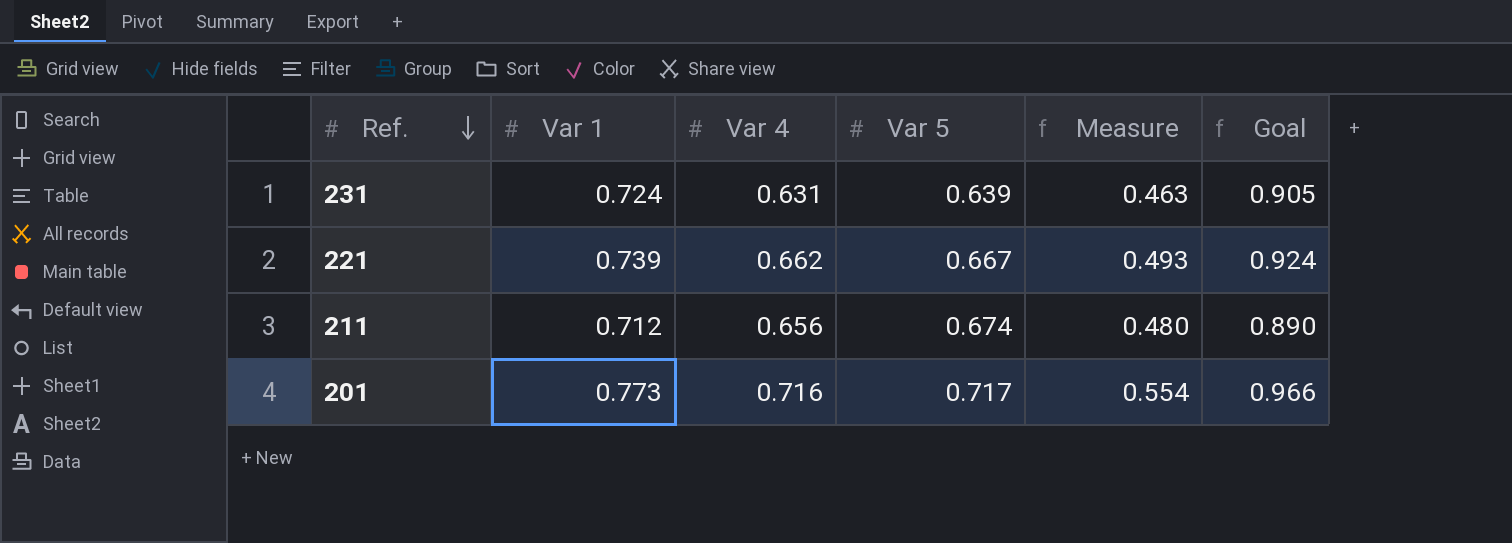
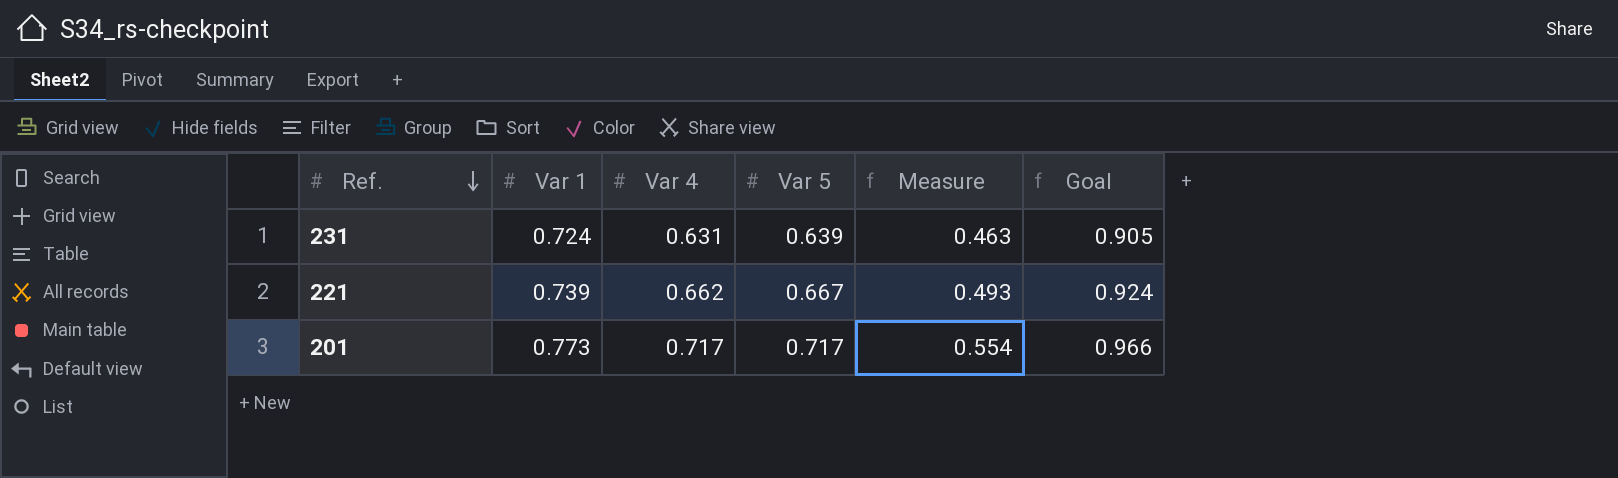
row 211: 0.712 | 0.656 | 0.674 | 0.480 | 0.890 -> none
201 | Var 4: 0.716 -> 0.717

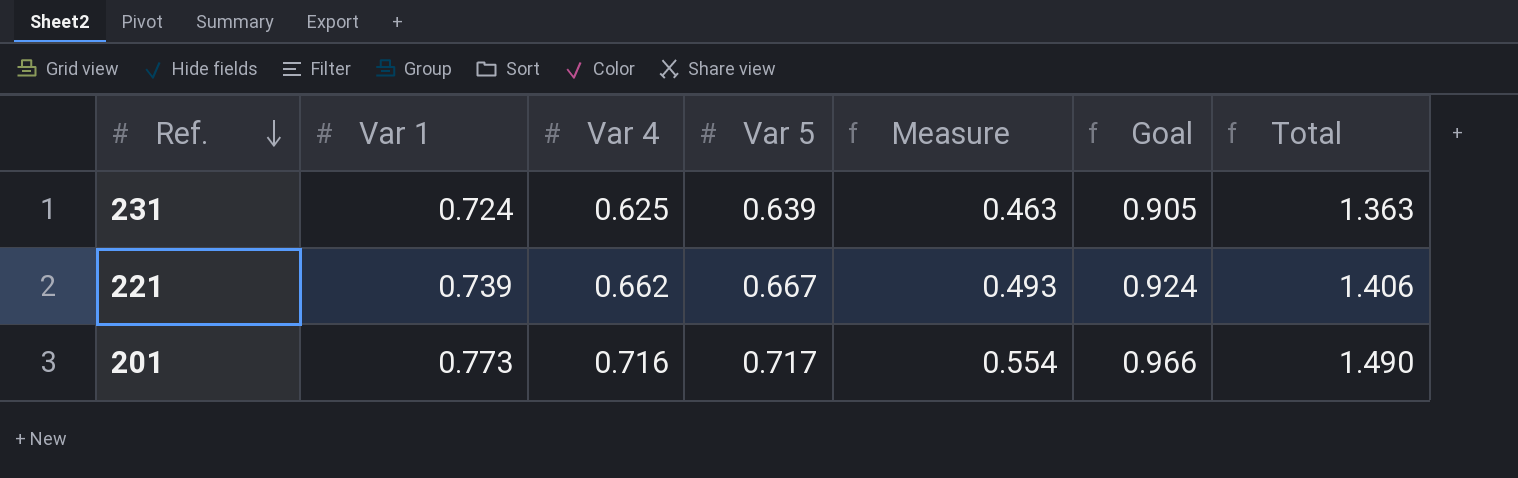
column Total | formula: none -> [Var 1] + [Var 5]
231 | Var 4: 0.631 -> 0.625
201 | Var 4: 0.717 -> 0.716

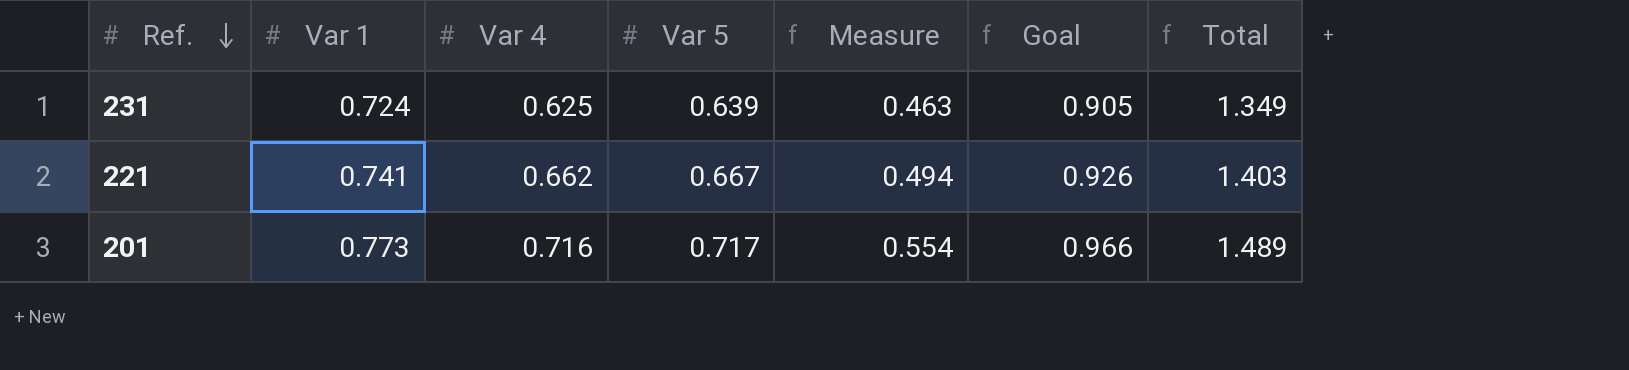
column Total | formula: [Var 1] + [Var 5] -> [Var 1] + [Var 4]
221 | Var 1: 0.739 -> 0.741
221 | Measure: 0.493 -> 0.494
221 | Goal: 0.924 -> 0.926

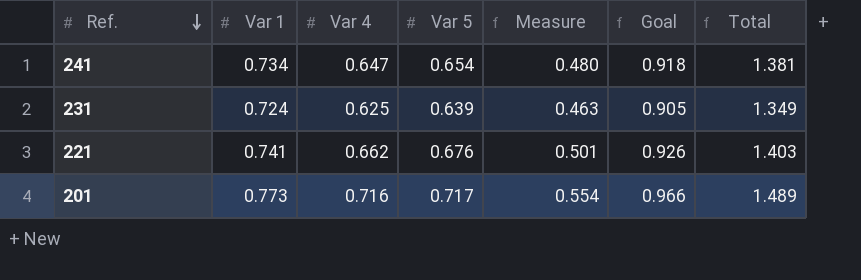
row 241: none -> 0.734 | 0.647 | 0.654 | 0.480 | 0.918 | 1.381
221 | Var 5: 0.667 -> 0.676
221 | Measure: 0.494 -> 0.501

